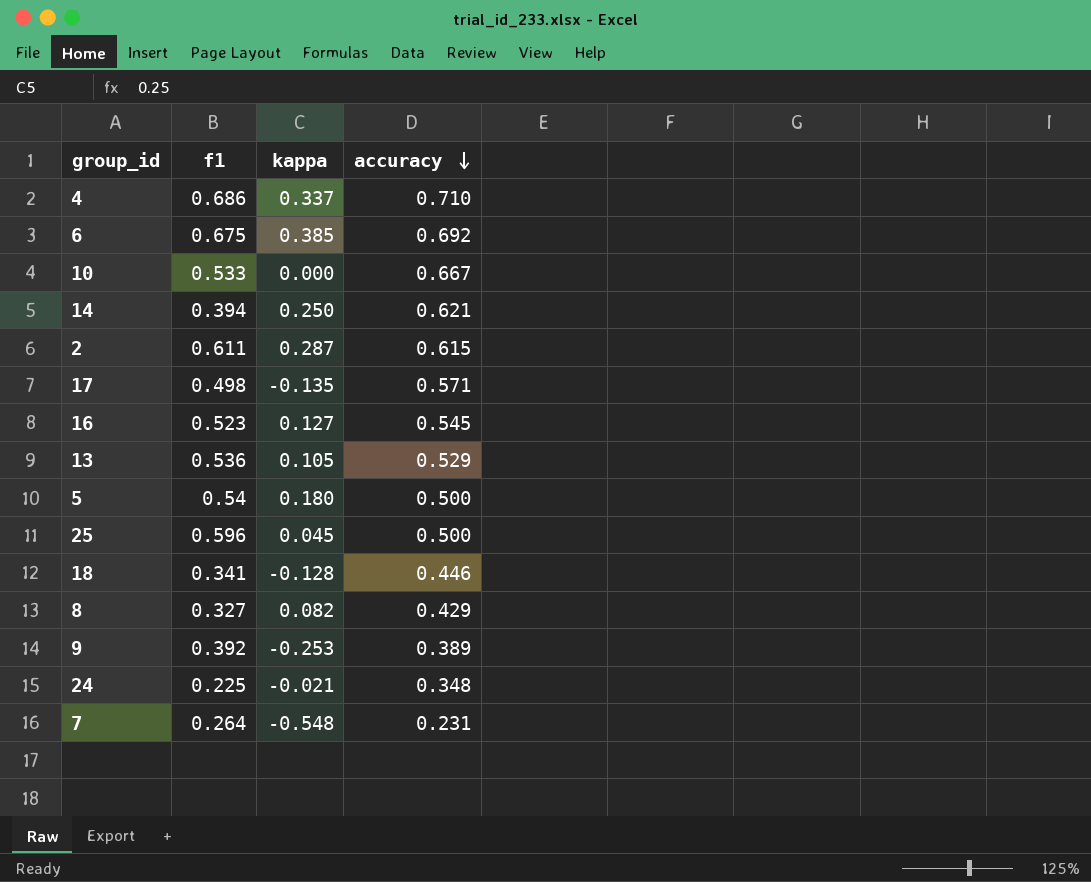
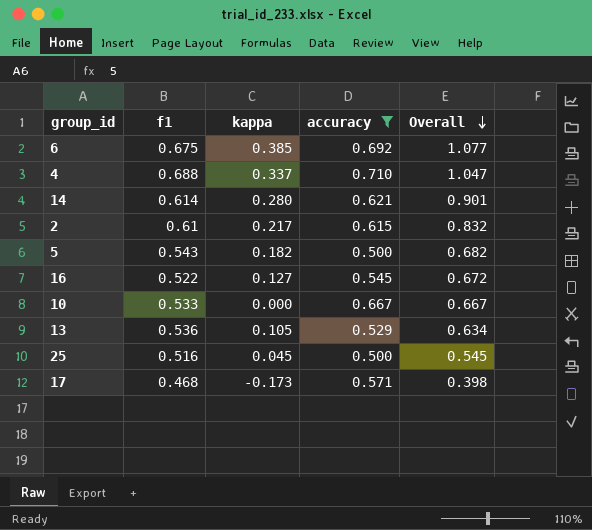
filter: none -> accuracy >= 0.500
row order: accuracy descending -> Overall descending
column Overall | formula: none -> [kappa] + [accuracy]
4 | f1: 0.686 -> 0.688
14 | f1: 0.394 -> 0.614
14 | kappa: 0.250 -> 0.280
2 | f1: 0.611 -> 0.61
2 | kappa: 0.287 -> 0.217
5 | f1: 0.54 -> 0.543
5 | kappa: 0.180 -> 0.182
16 | f1: 0.523 -> 0.522
25 | f1: 0.596 -> 0.516
17 | f1: 0.498 -> 0.468
17 | kappa: -0.135 -> -0.173

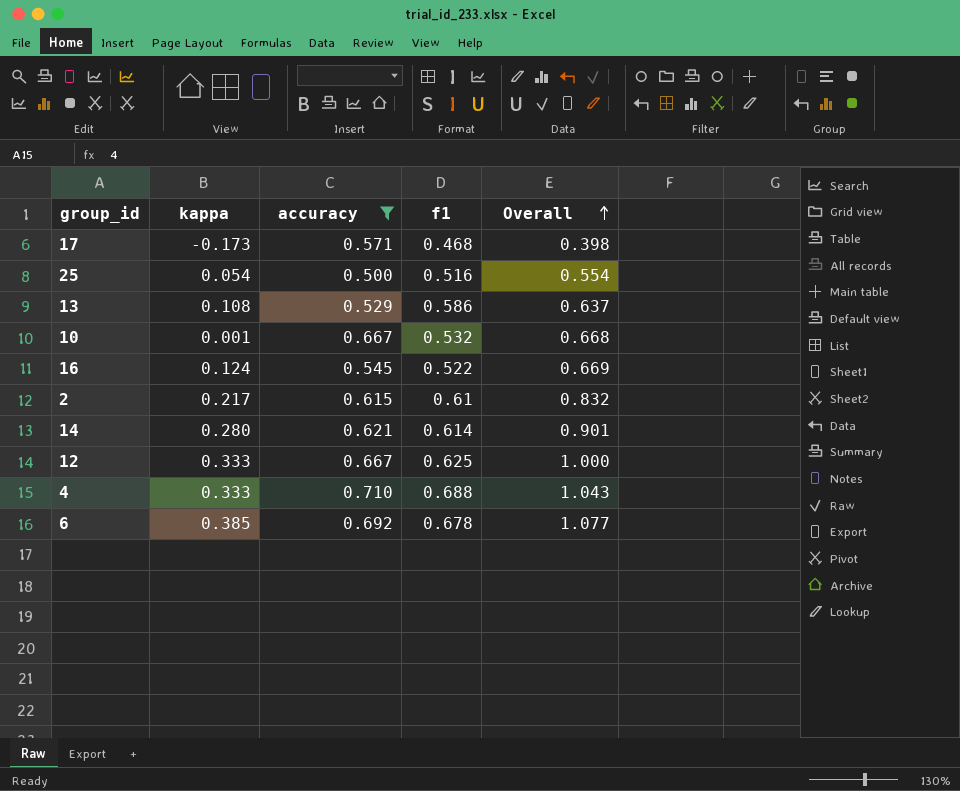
row order: Overall descending -> Overall ascending
column f1 | position: 2 -> 4
row 5: 0.543 | 0.182 | 0.500 | 0.682 -> none
25 | kappa: 0.045 -> 0.054
25 | Overall: 0.545 -> 0.554
13 | kappa: 0.105 -> 0.108
13 | f1: 0.536 -> 0.586
13 | Overall: 0.634 -> 0.637
10 | kappa: 0.000 -> 0.001
10 | f1: 0.533 -> 0.532
10 | Overall: 0.667 -> 0.668
16 | kappa: 0.127 -> 0.124
16 | Overall: 0.672 -> 0.669
row 12: none -> 0.333 | 0.667 | 0.625 | 1.000
4 | kappa: 0.337 -> 0.333
4 | Overall: 1.047 -> 1.043
6 | f1: 0.675 -> 0.678

